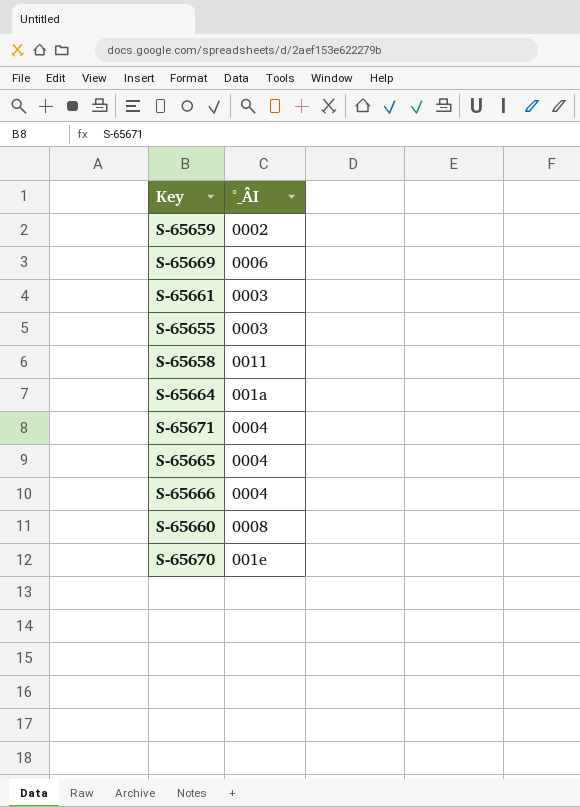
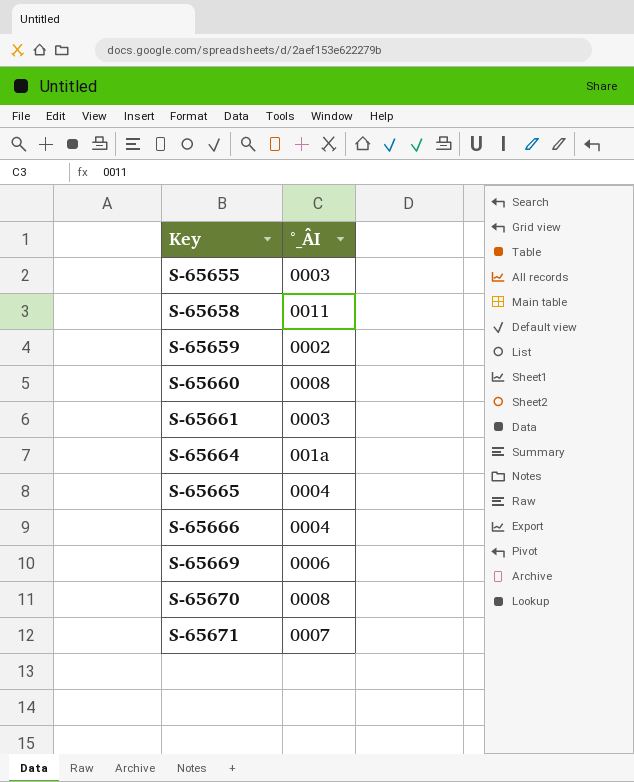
row order: none -> Key ascending
S-65670 | °_ÂI: 001e -> 0008
S-65671 | °_ÂI: 0004 -> 0007

